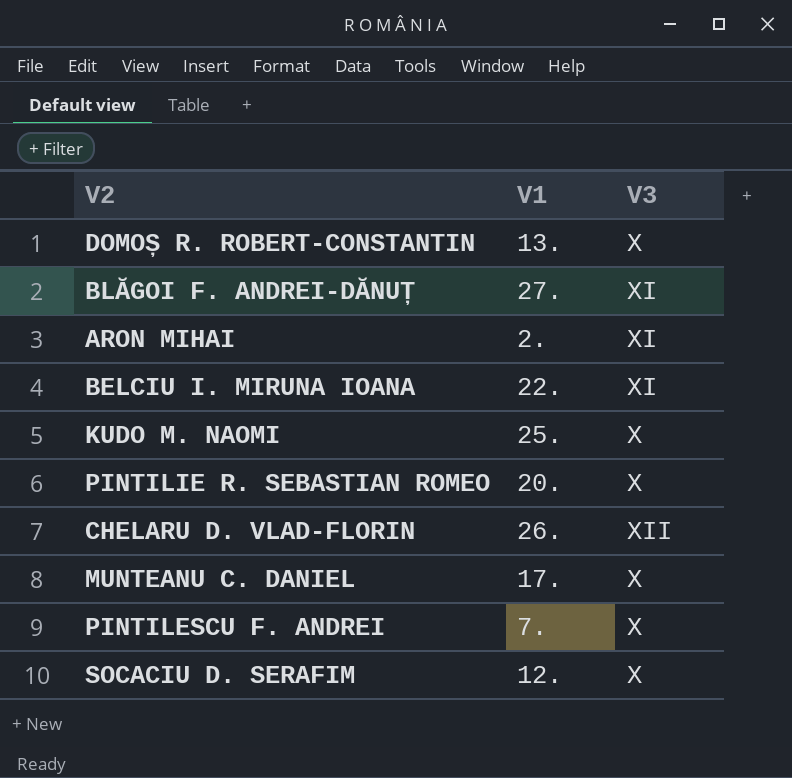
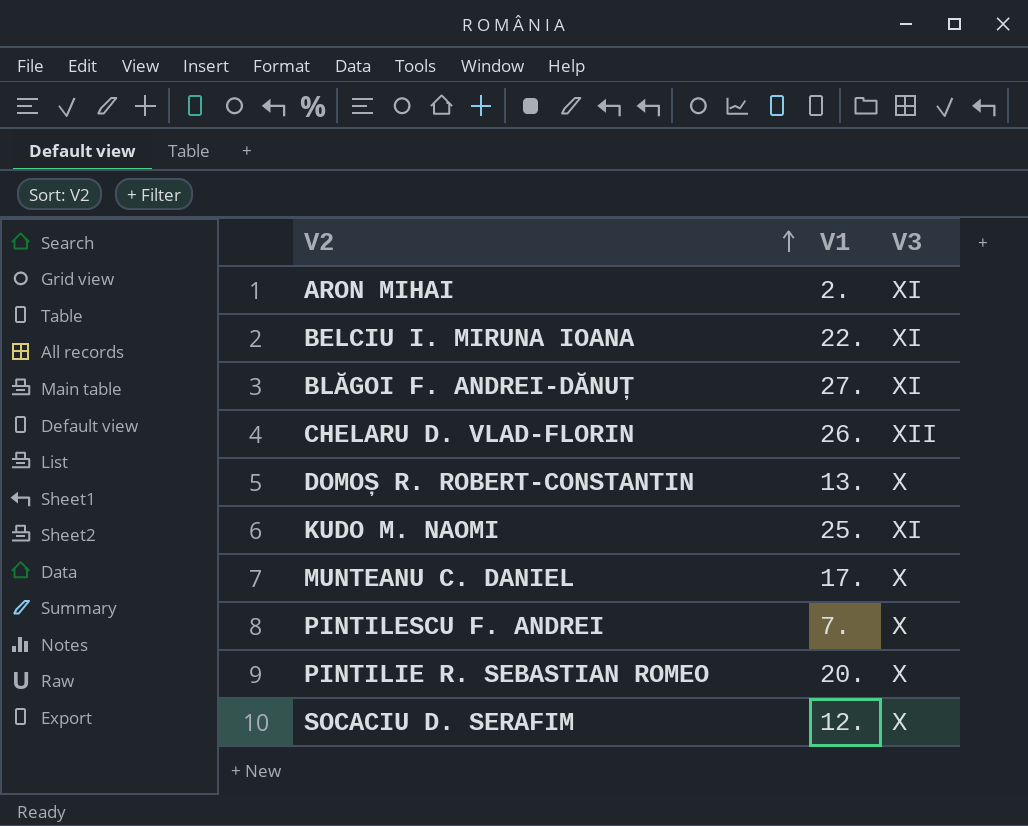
row order: none -> V2 ascending
KUDO M. NAOMI | V3: X -> XI

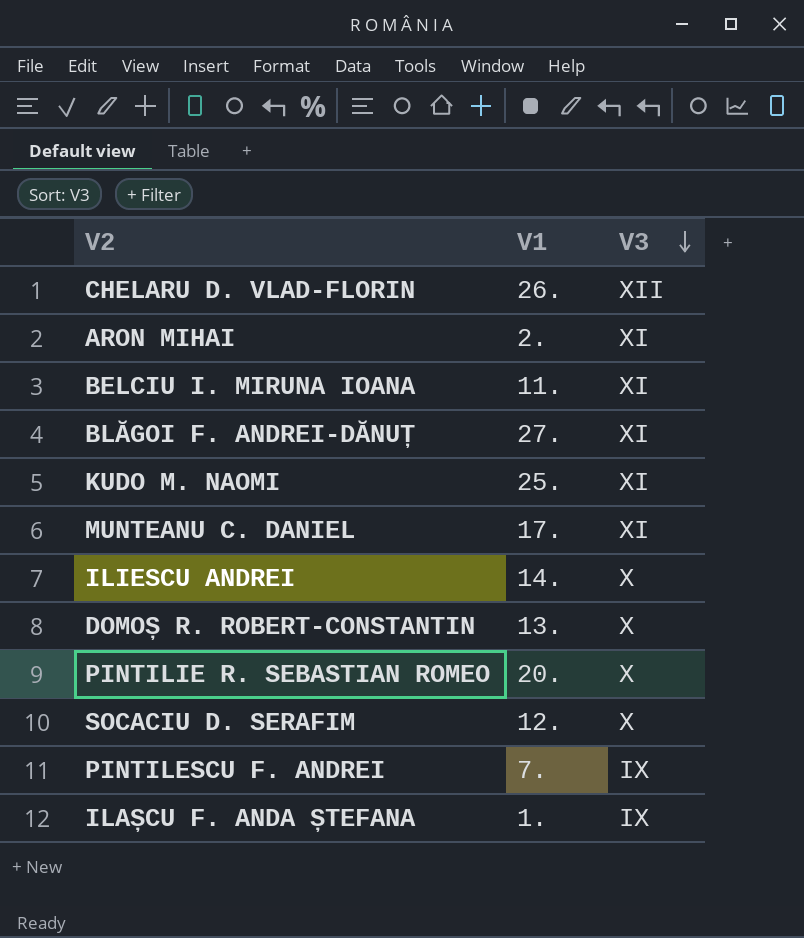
row order: V2 ascending -> V3 descending
BELCIU I. MIRUNA IOANA | V1: 22. -> 11.
MUNTEANU C. DANIEL | V3: X -> XI
row ILIESCU ANDREI: none -> 14. | X
PINTILESCU F. ANDREI | V3: X -> IX
row ILAȘCU F. ANDA ȘTEFANA: none -> 1. | IX

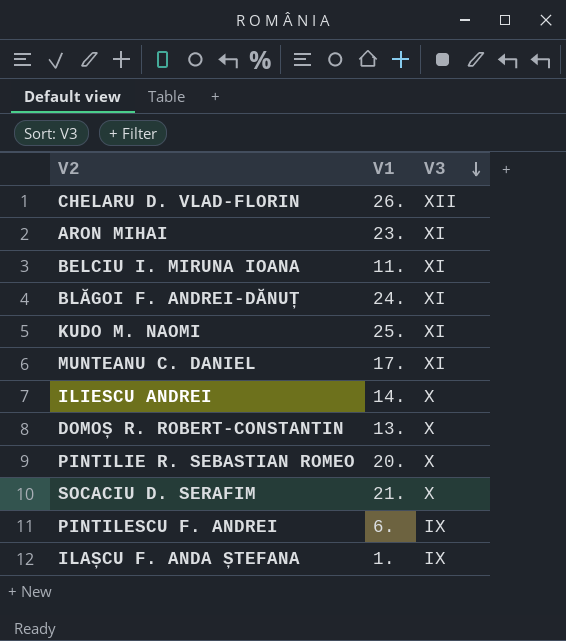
ARON MIHAI | V1: 2. -> 23.
BLĂGOI F. ANDREI-DĂNUȚ | V1: 27. -> 24.
SOCACIU D. SERAFIM | V1: 12. -> 21.
PINTILESCU F. ANDREI | V1: 7. -> 6.

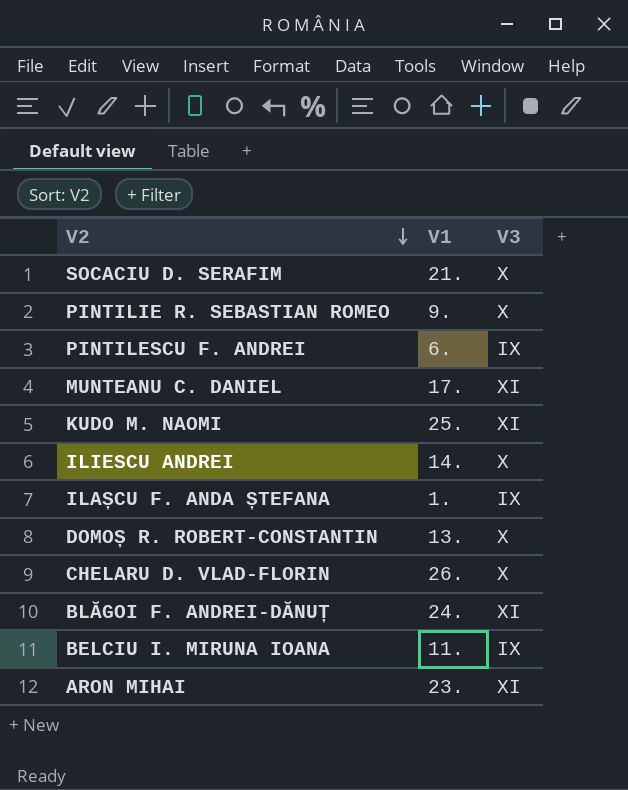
row order: V3 descending -> V2 descending
PINTILIE R. SEBASTIAN ROMEO | V1: 20. -> 9.
CHELARU D. VLAD-FLORIN | V3: XII -> X
BELCIU I. MIRUNA IOANA | V3: XI -> IX

